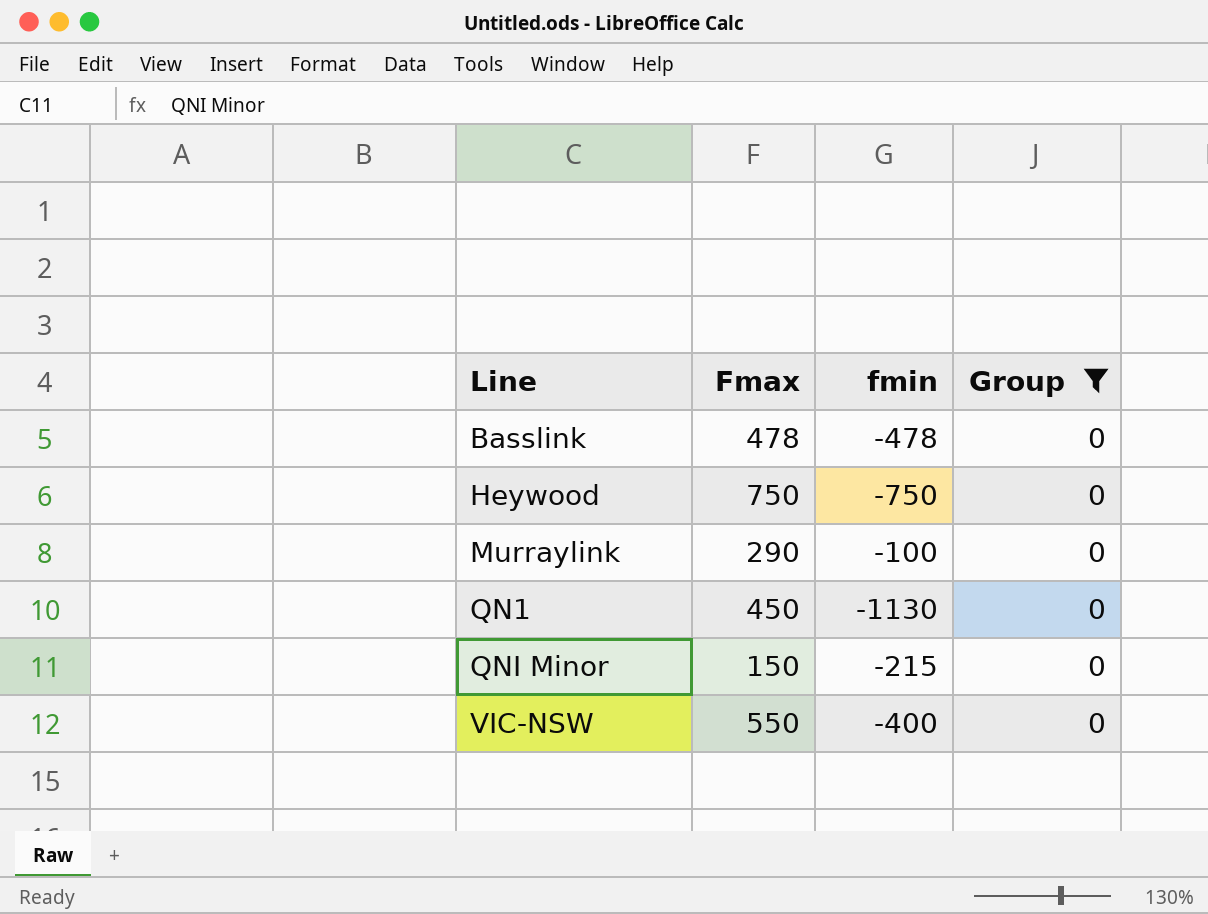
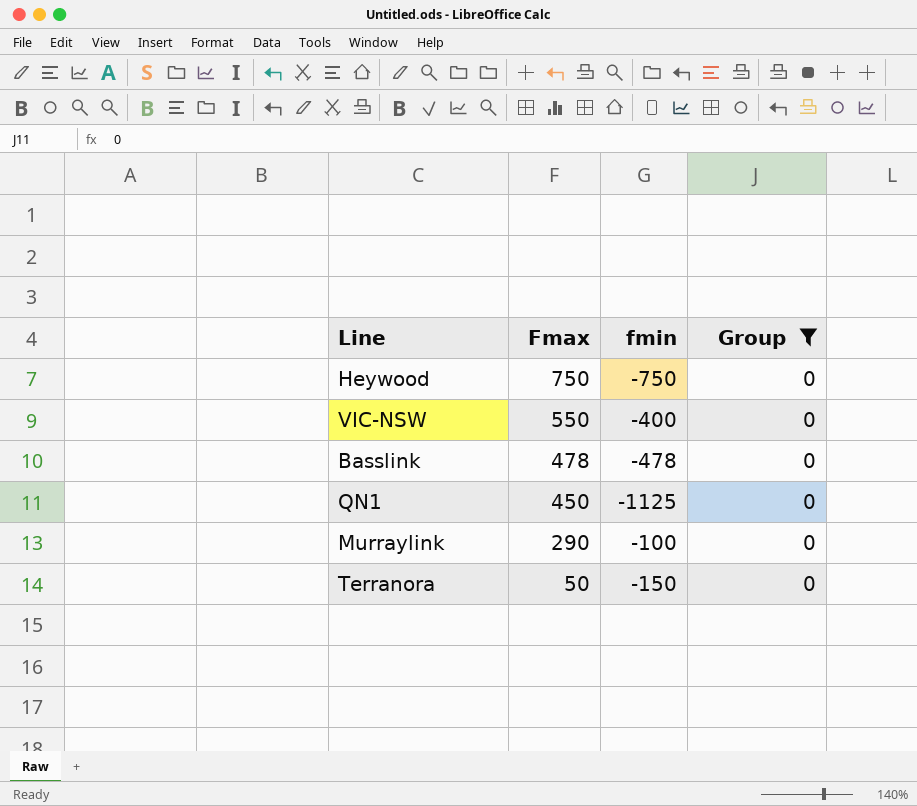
row order: Line ascending -> Fmax descending
row QNI Minor: 150 | -215 | 0 -> none
QN1 | fmin: -1130 -> -1125
row Terranora: none -> 50 | -150 | 0

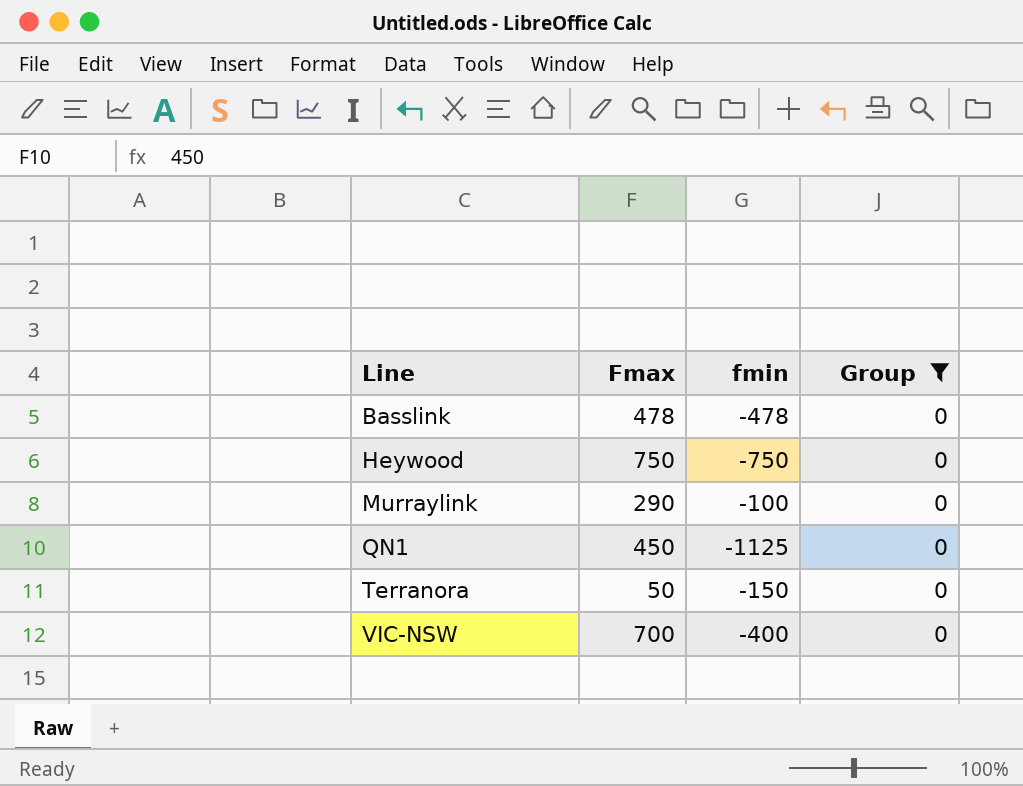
row order: Fmax descending -> Line ascending
VIC-NSW | Fmax: 550 -> 700

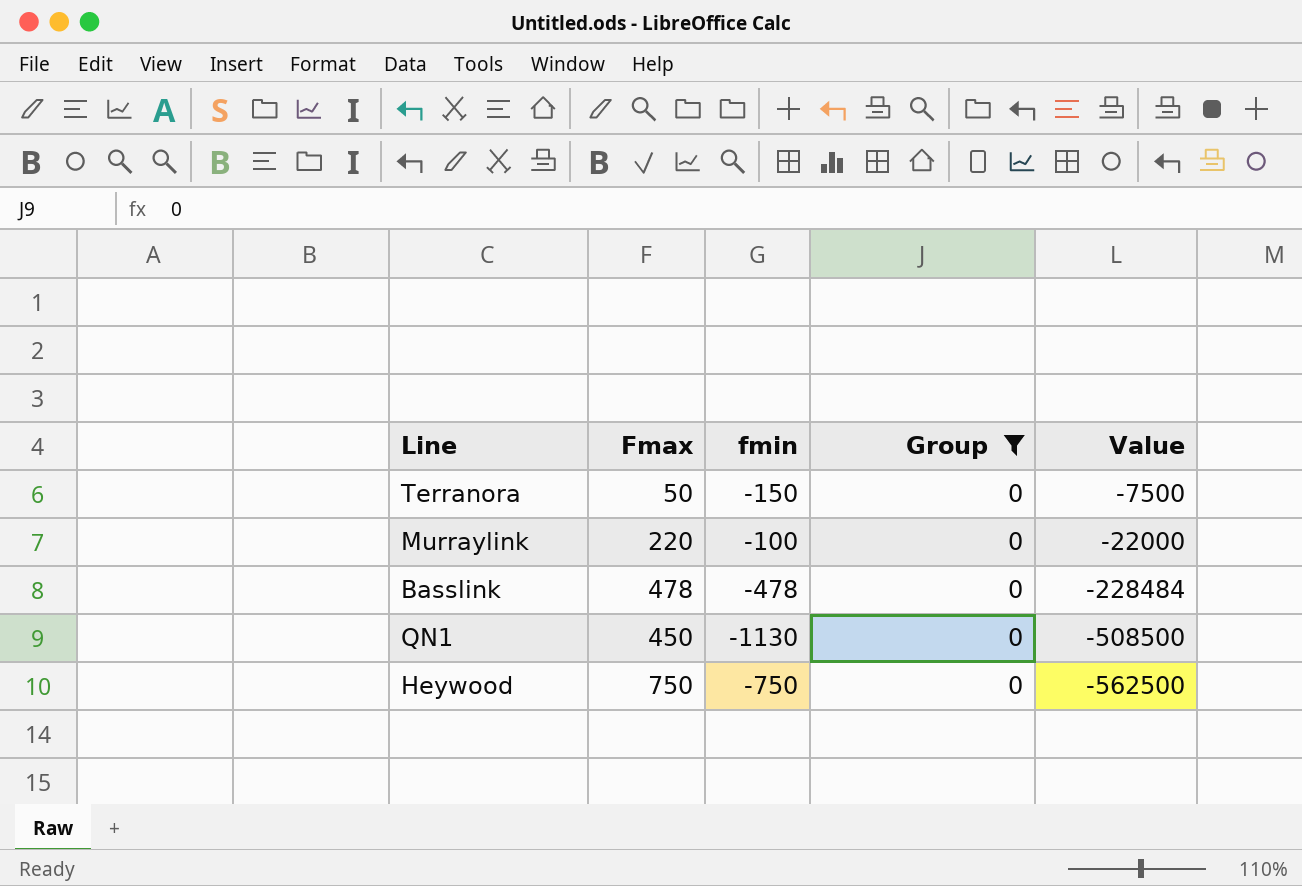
row order: Line ascending -> Value descending
column Value | formula: none -> [Fmax] * [fmin]
row VIC-NSW: 700 | -400 | 0 -> none
Murraylink | Fmax: 290 -> 220
QN1 | fmin: -1125 -> -1130

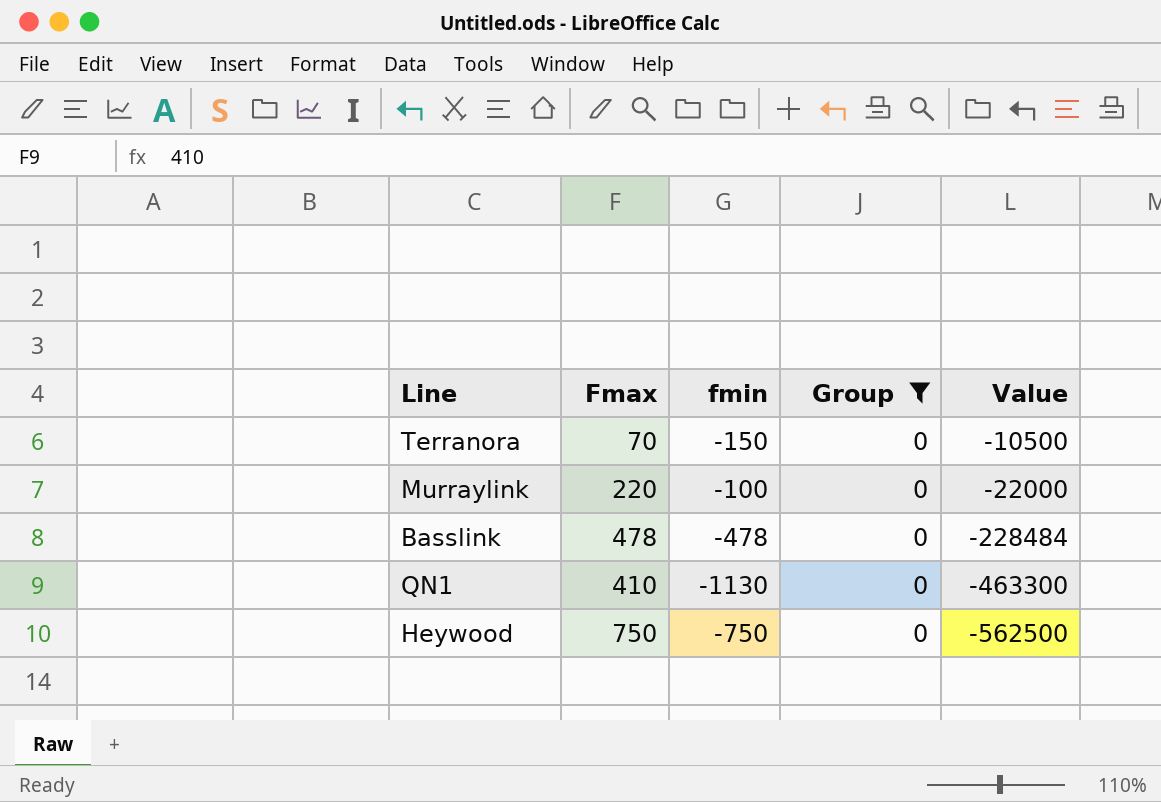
Terranora | Fmax: 50 -> 70
Terranora | Value: -7500 -> -10500
QN1 | Fmax: 450 -> 410
QN1 | Value: -508500 -> -463300

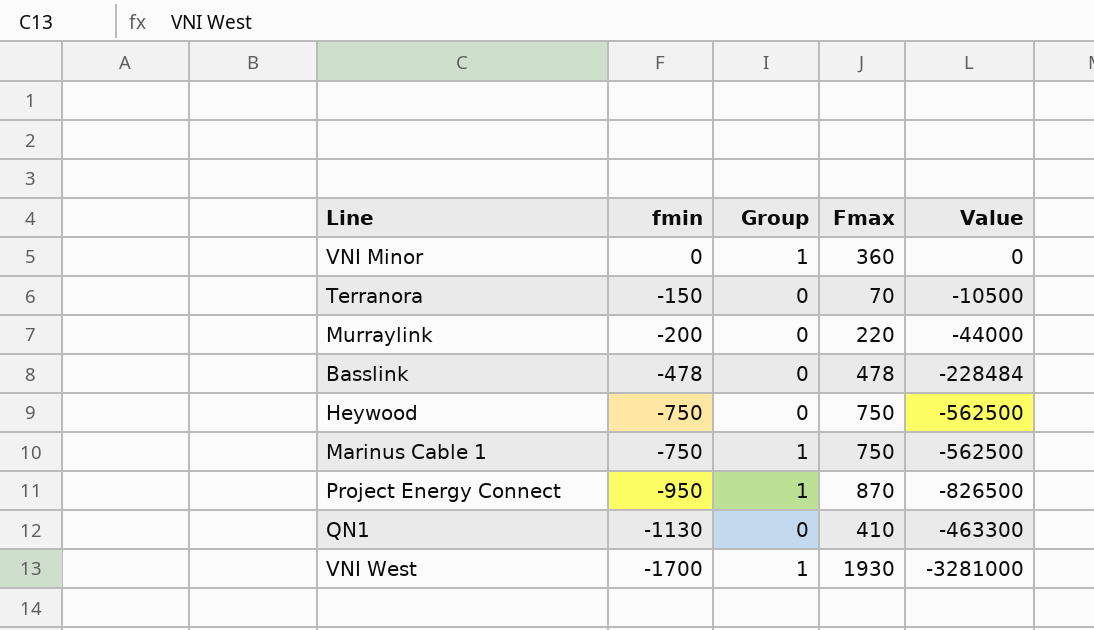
filter: Group = 0 -> none
row order: Value descending -> fmin descending
column Fmax | position: 2 -> 4
Murraylink | fmin: -100 -> -200
Murraylink | Value: -22000 -> -44000

